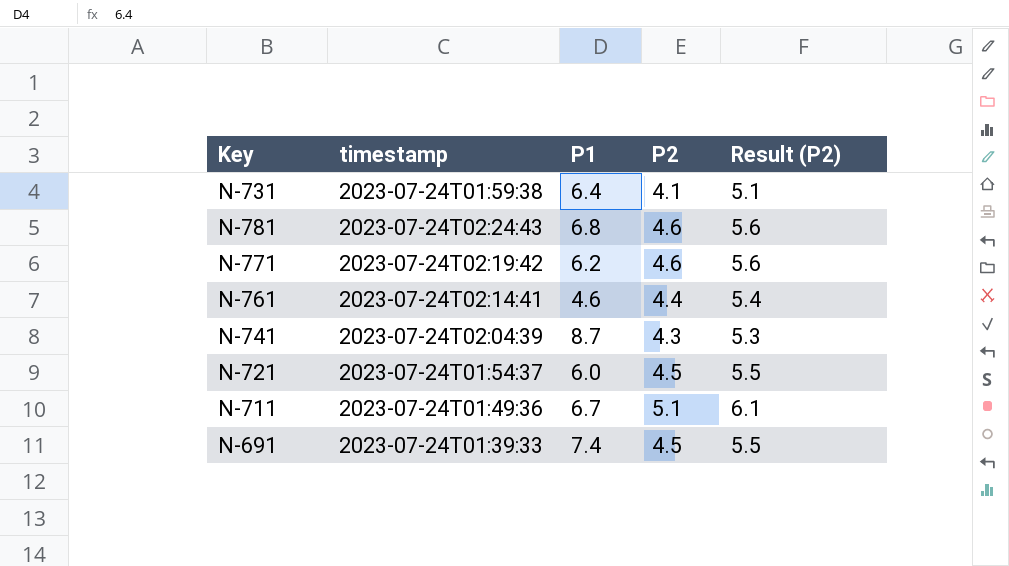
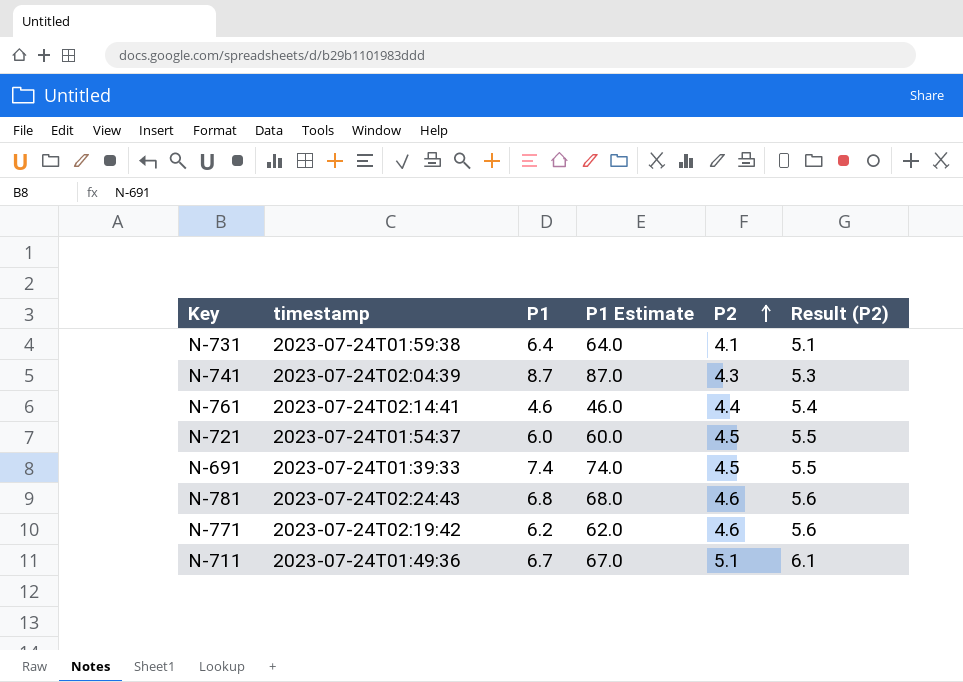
row order: none -> P2 ascending
column P1 Estimate | formula: none -> [P1] * 10

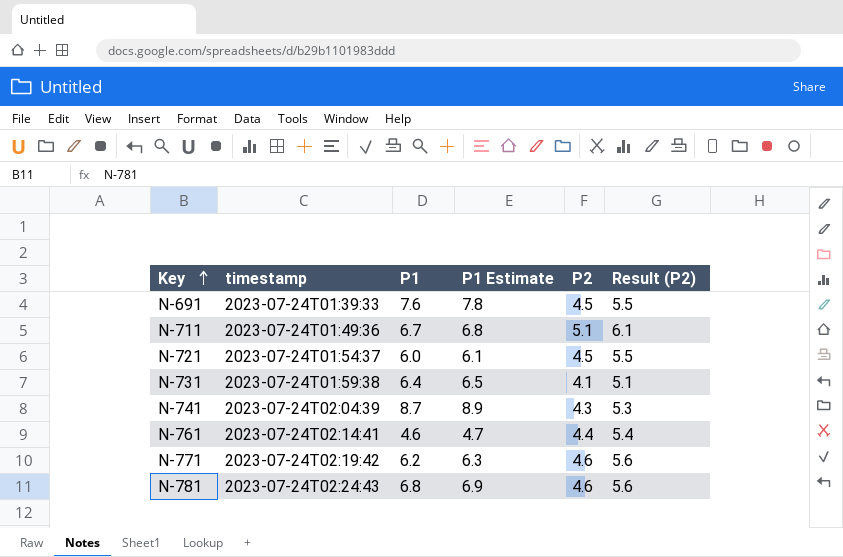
row order: P2 ascending -> Key ascending
column P1 Estimate | formula: [P1] * 10 -> [P1] * 1.02
N-691 | P1: 7.4 -> 7.6

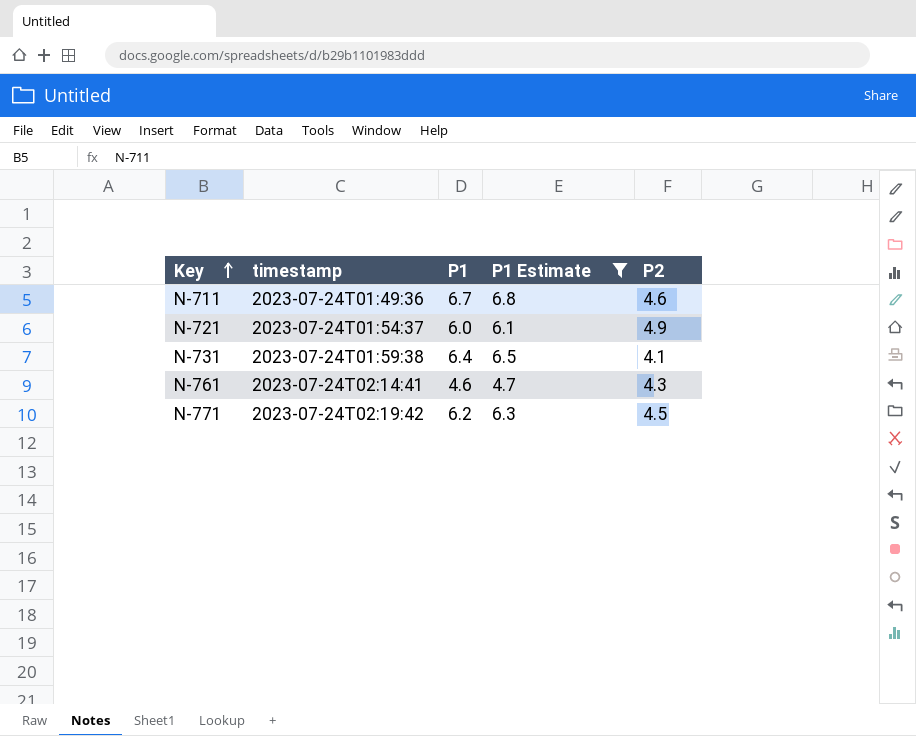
filter: none -> P1 Estimate <= 6.8
column Result (P2) | formula: [P2] + 1 -> none
N-711 | P2: 5.1 -> 4.6
N-721 | P2: 4.5 -> 4.9
N-761 | P2: 4.4 -> 4.3
N-771 | P2: 4.6 -> 4.5

